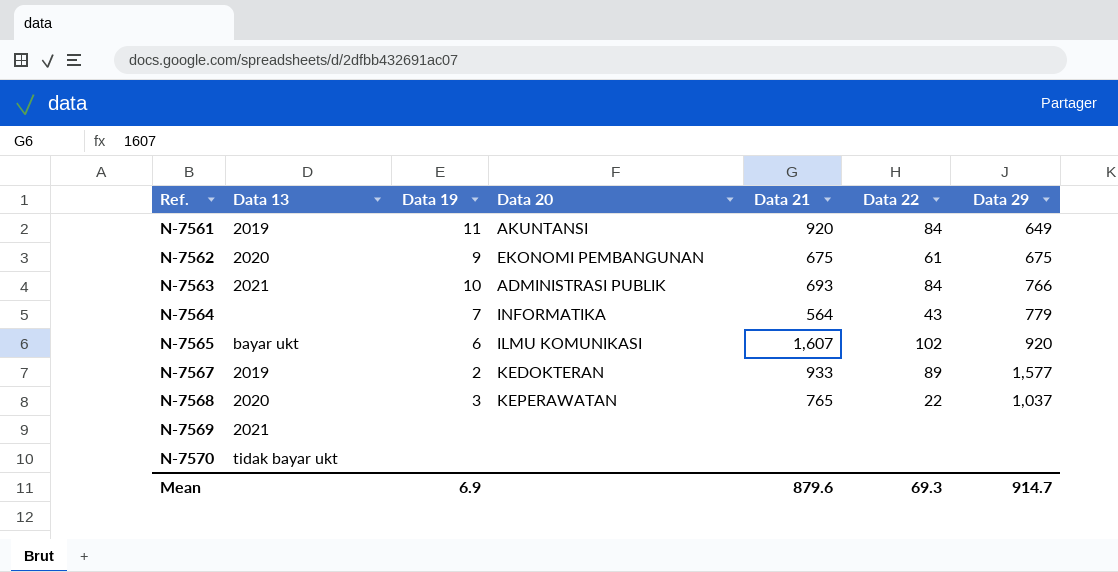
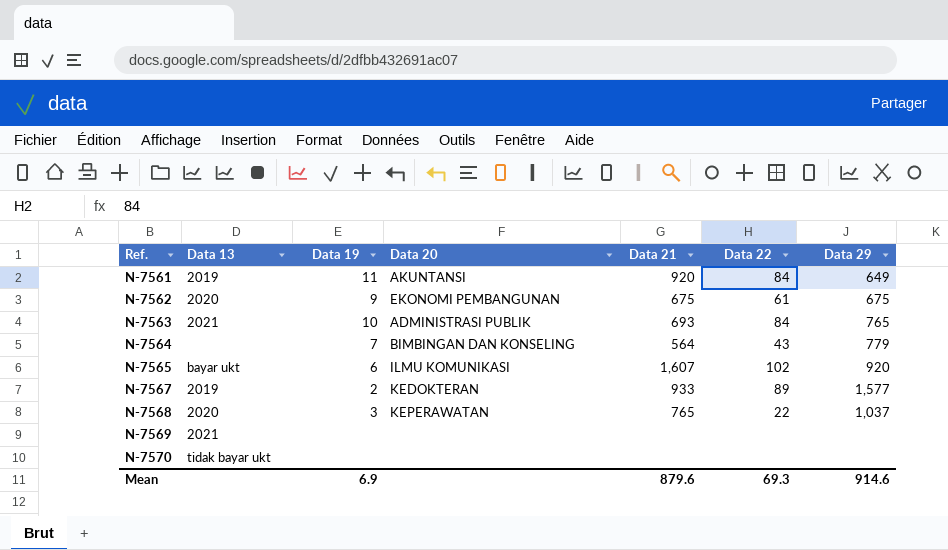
N-7563 | Data 29: 766 -> 765
N-7564 | Data 20: INFORMATIKA -> BIMBINGAN DAN KONSELING
Mean | Data 29: 914.7 -> 914.6

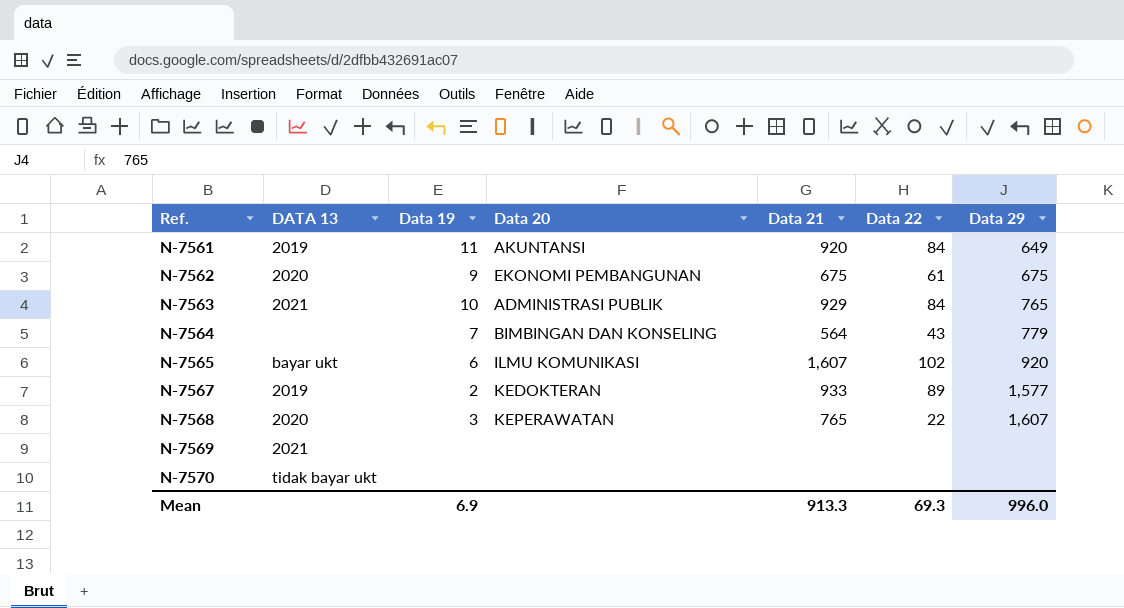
column name: Data 13 -> DATA 13
N-7563 | Data 21: 693 -> 929
N-7568 | Data 29: 1,037 -> 1,607
Mean | Data 21: 879.6 -> 913.3
Mean | Data 29: 914.6 -> 996.0

